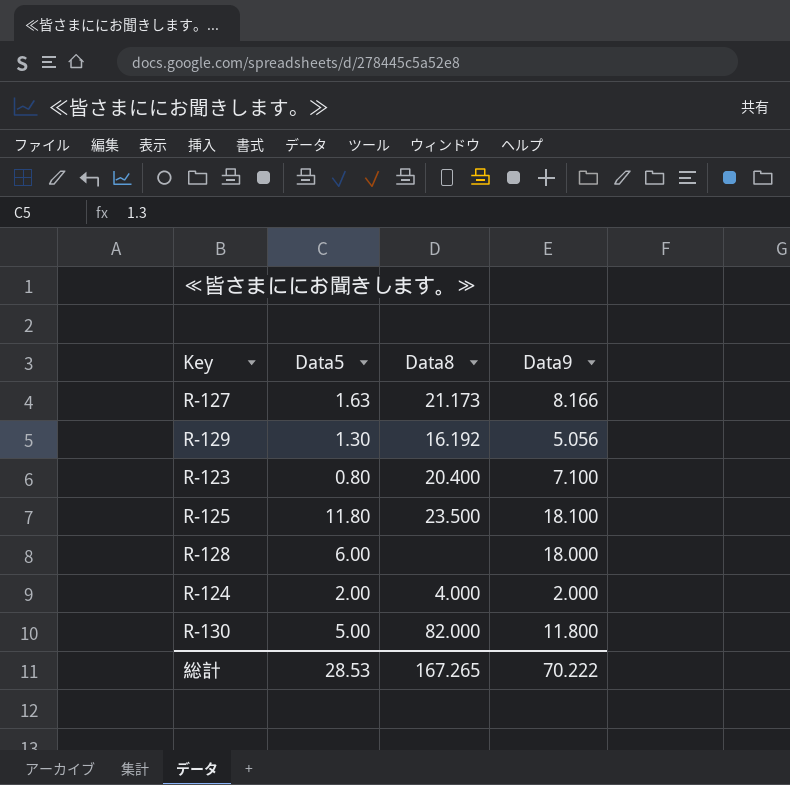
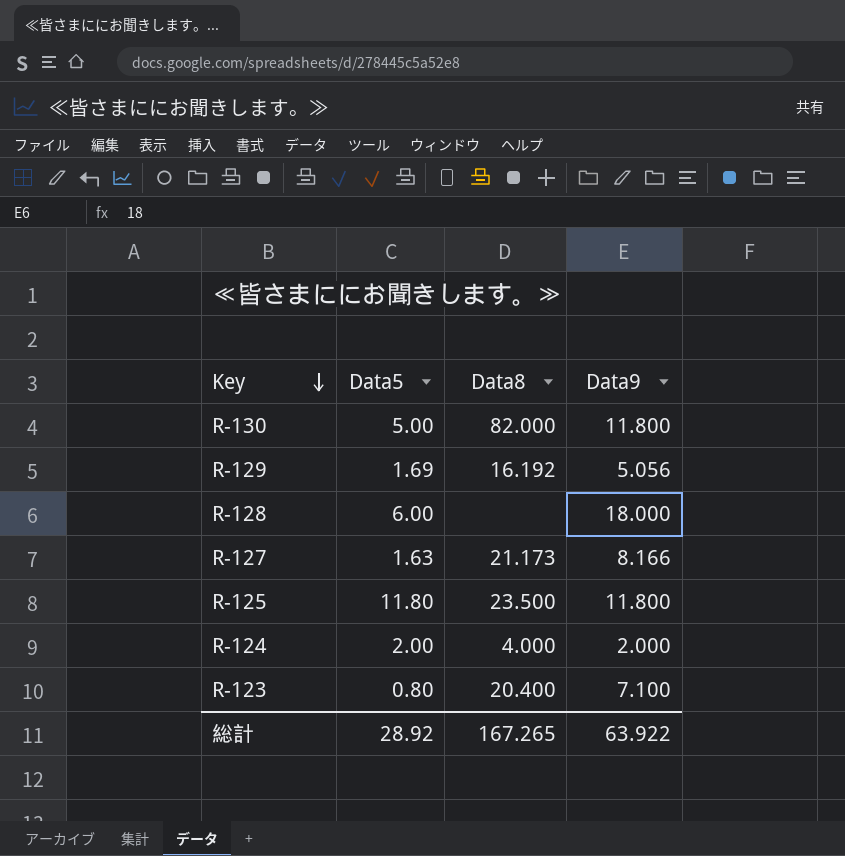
row order: none -> Key descending
R-129 | Data5: 1.30 -> 1.69
R-125 | Data9: 18.100 -> 11.800
総計 | Data5: 28.53 -> 28.92
総計 | Data9: 70.222 -> 63.922

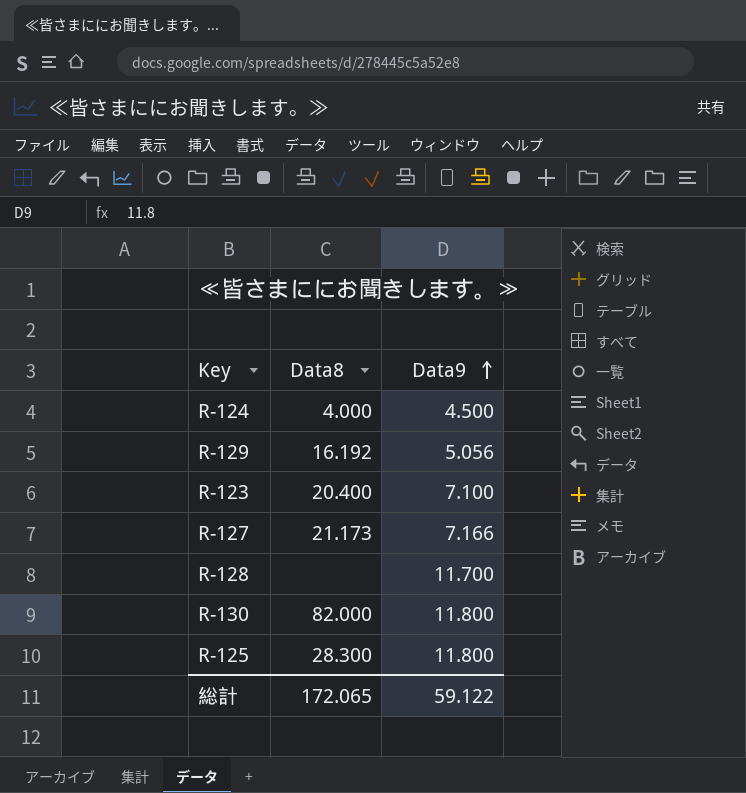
row order: Key descending -> Data9 ascending
column Data5 | position: 2 -> none
R-124 | Data9: 2.000 -> 4.500
R-127 | Data9: 8.166 -> 7.166
R-128 | Data9: 18.000 -> 11.700
R-125 | Data8: 23.500 -> 28.300
総計 | Data8: 167.265 -> 172.065
総計 | Data9: 63.922 -> 59.122

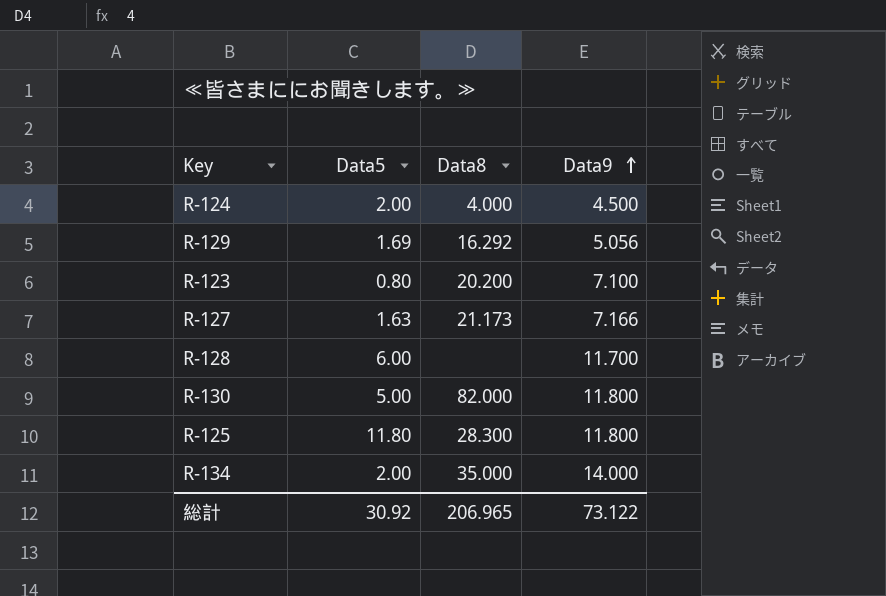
column Data5 | position: none -> 2
R-129 | Data8: 16.192 -> 16.292
R-123 | Data8: 20.400 -> 20.200
row R-134: none -> 2.00 | 35.000 | 14.000
総計 | Data8: 172.065 -> 206.965
総計 | Data9: 59.122 -> 73.122

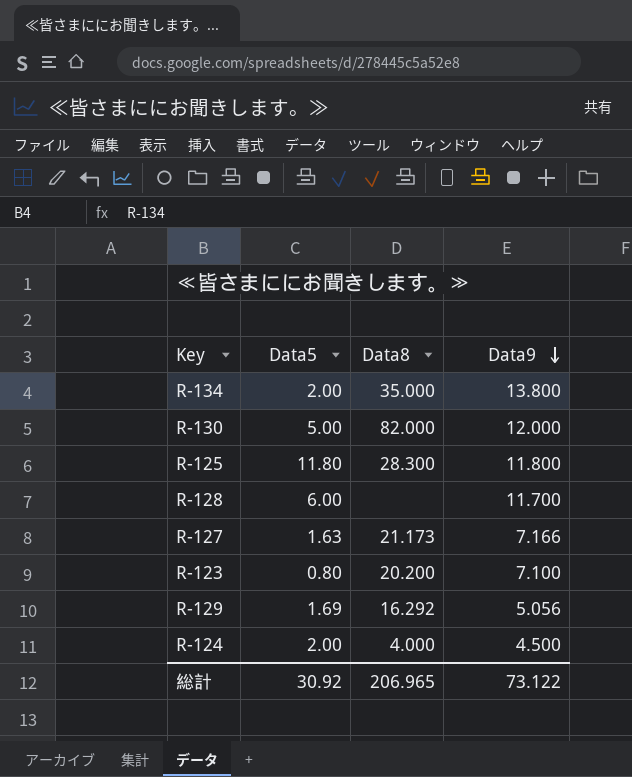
row order: Data9 ascending -> Data9 descending
R-134 | Data9: 14.000 -> 13.800
R-130 | Data9: 11.800 -> 12.000

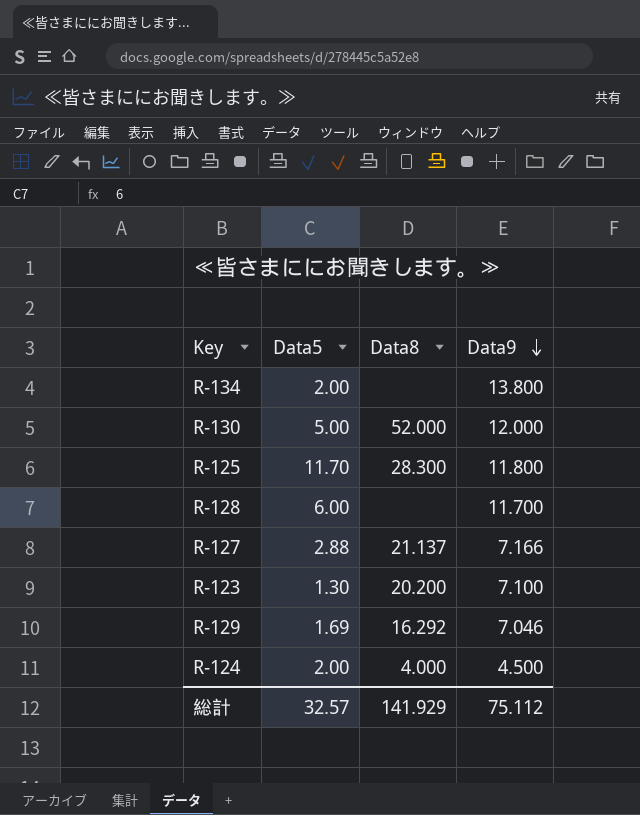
R-134 | Data8: 35.000 -> none
R-130 | Data8: 82.000 -> 52.000
R-125 | Data5: 11.80 -> 11.70
R-127 | Data5: 1.63 -> 2.88
R-127 | Data8: 21.173 -> 21.137
R-123 | Data5: 0.80 -> 1.30
R-129 | Data9: 5.056 -> 7.046
総計 | Data5: 30.92 -> 32.57
総計 | Data8: 206.965 -> 141.929
総計 | Data9: 73.122 -> 75.112

